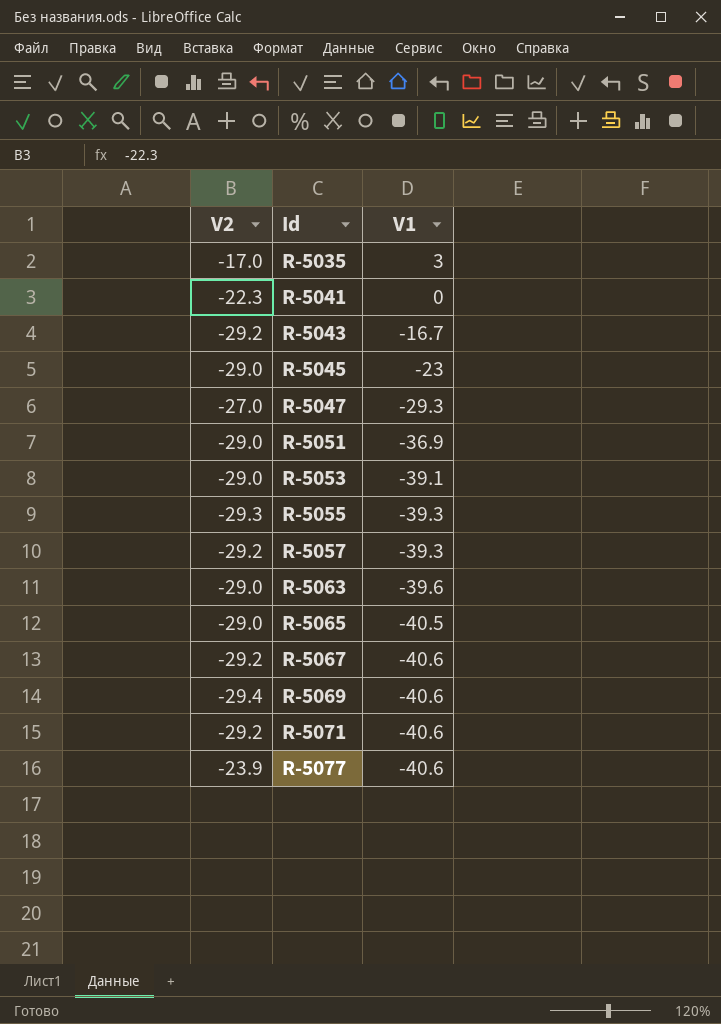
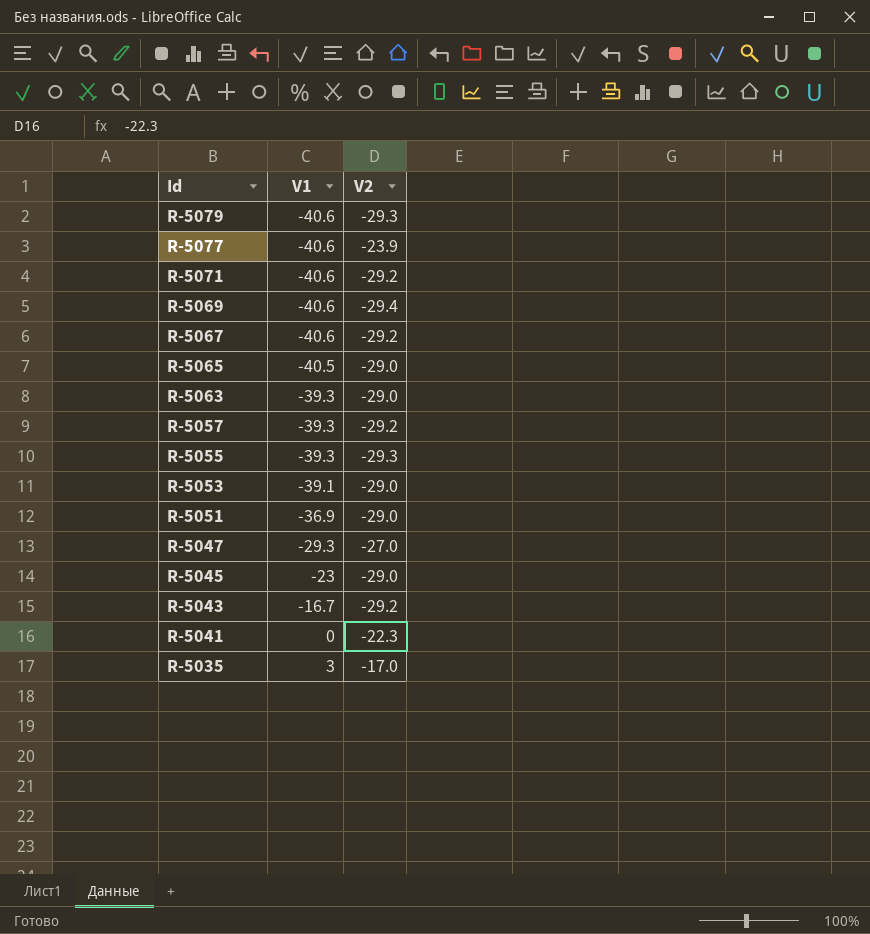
row order: Id ascending -> Id descending
column V2 | position: 1 -> 3
row R-5079: none -> -40.6 | -29.3
R-5063 | V1: -39.6 -> -39.3

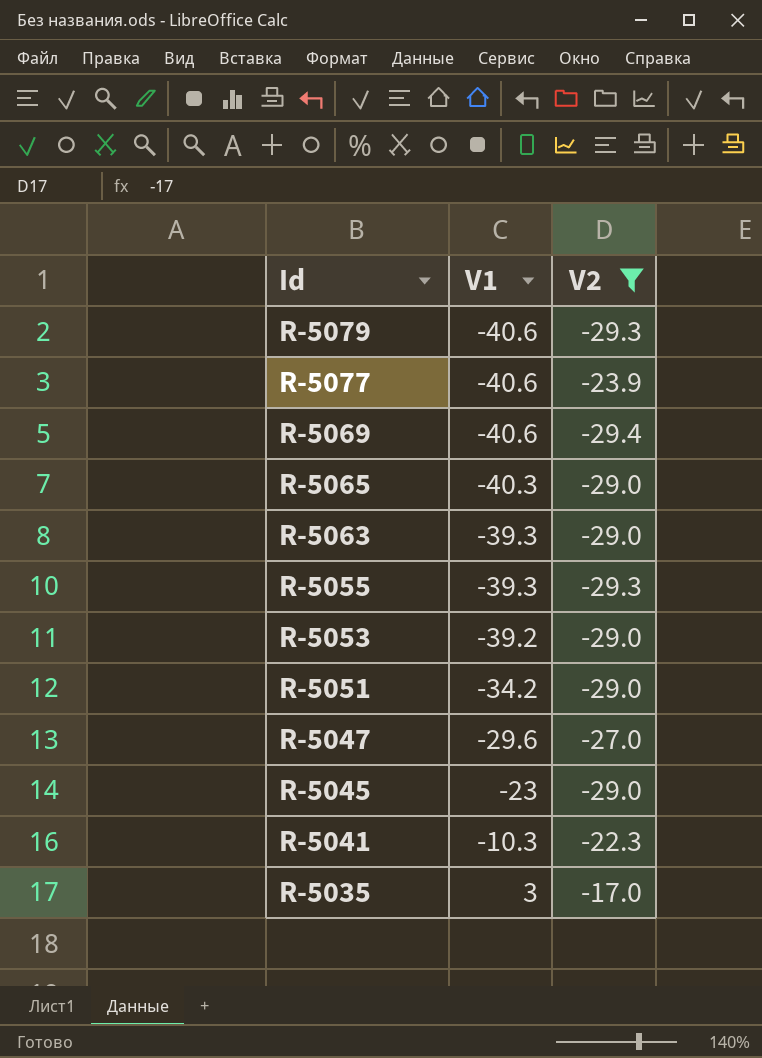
filter: none -> V2 != -29.2
R-5065 | V1: -40.5 -> -40.3
R-5053 | V1: -39.1 -> -39.2
R-5051 | V1: -36.9 -> -34.2
R-5047 | V1: -29.3 -> -29.6
R-5041 | V1: 0 -> -10.3

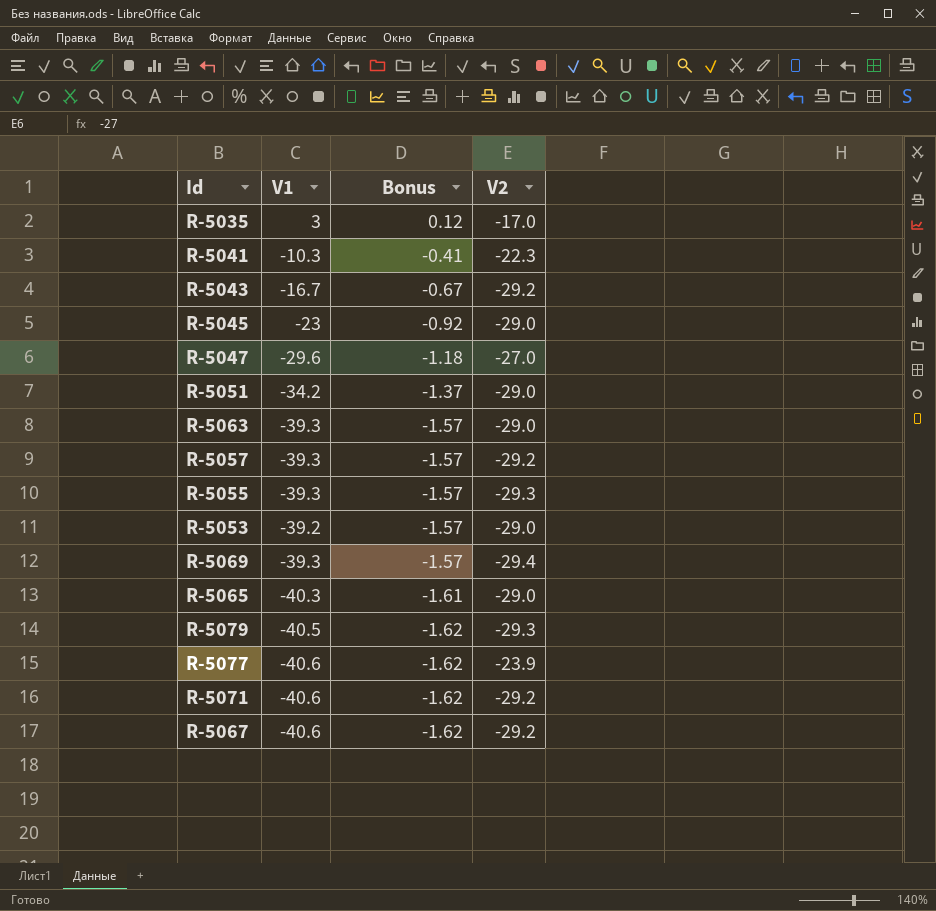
filter: V2 != -29.2 -> none
row order: Id descending -> Bonus descending
column Bonus | formula: none -> [V1] * 0.04
R-5069 | V1: -40.6 -> -39.3
R-5079 | V1: -40.6 -> -40.5

